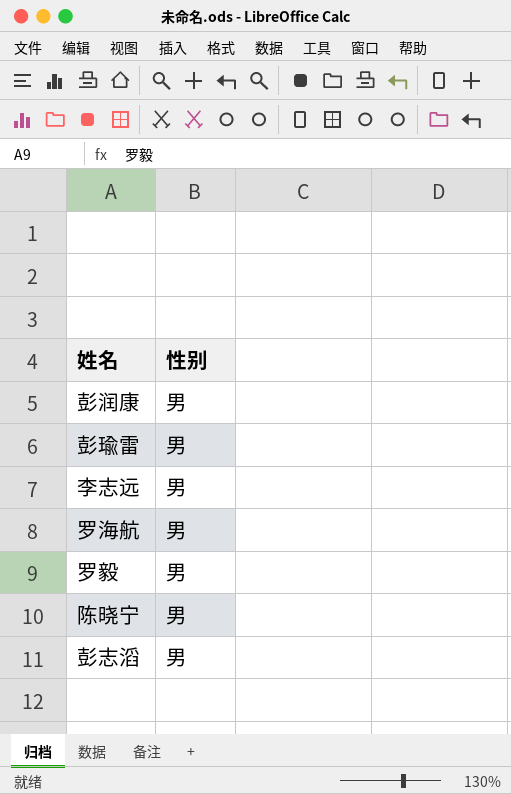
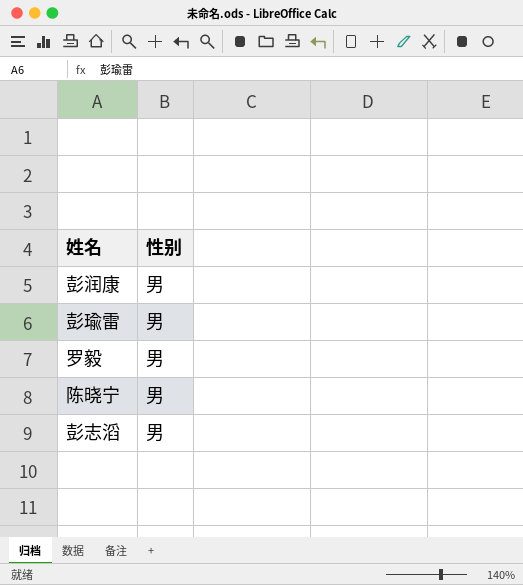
row 李志远: 男 -> none
row 罗海航: 男 -> none

